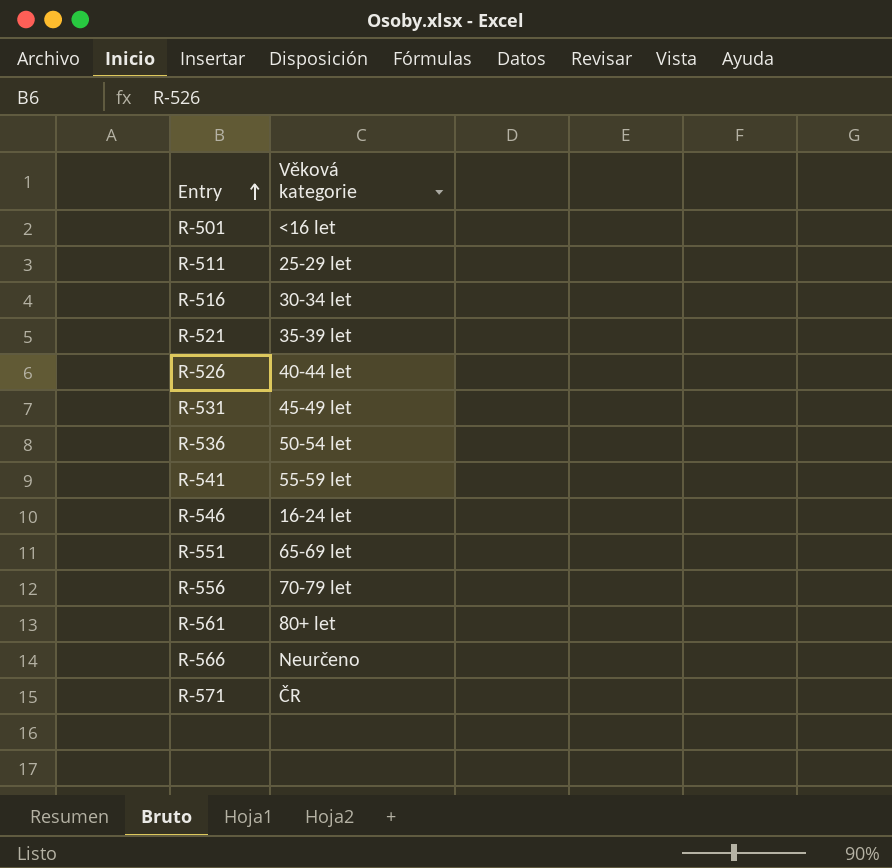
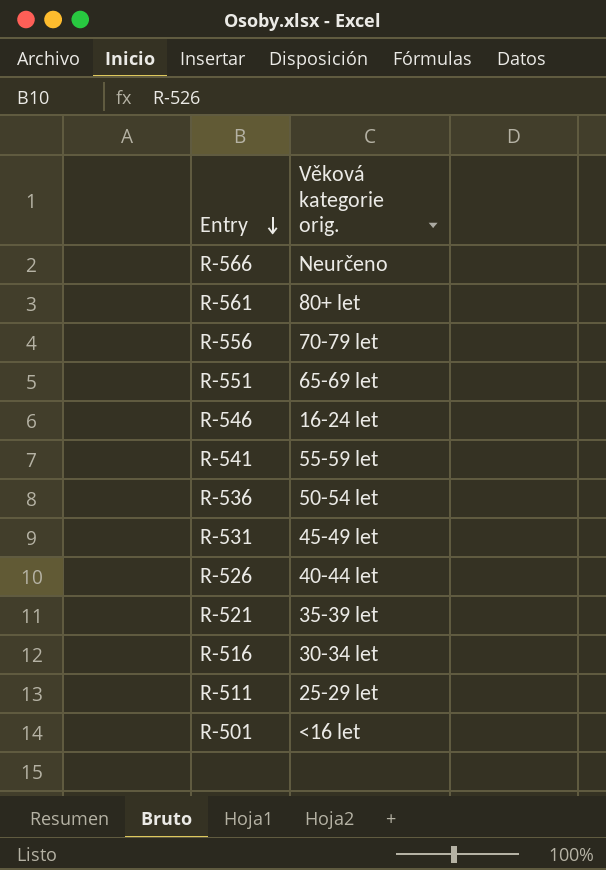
row order: Entry ascending -> Entry descending
column name: Věková kategorie -> Věková kategorie orig.
row R-571: ČR -> none

